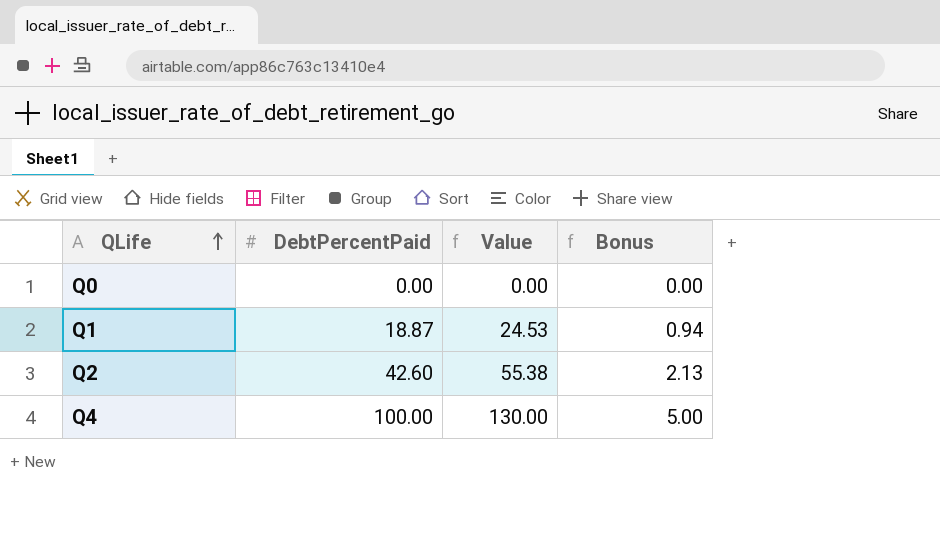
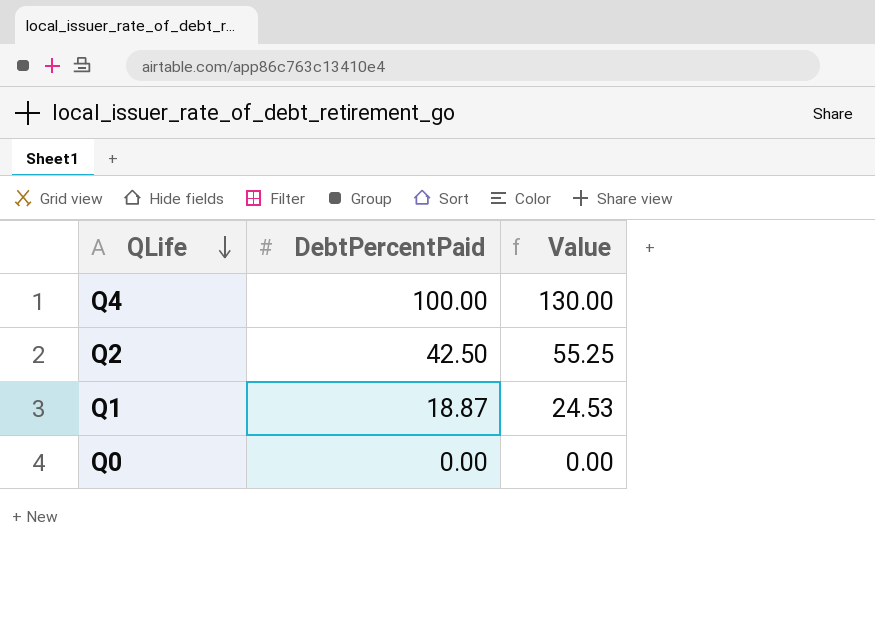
row order: QLife ascending -> QLife descending
column Bonus | formula: [DebtPercentPaid] * 0.05 -> none
Q2 | DebtPercentPaid: 42.60 -> 42.50
Q2 | Value: 55.38 -> 55.25

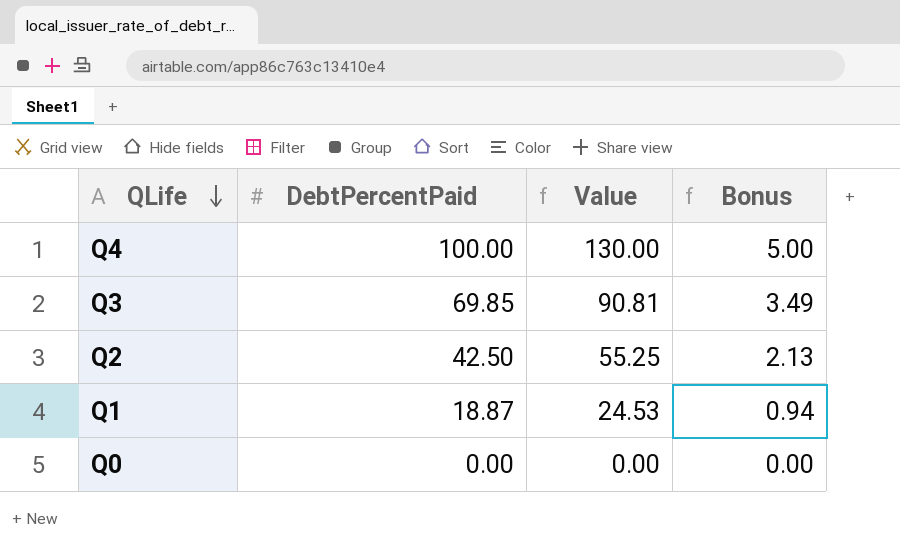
column Bonus | formula: none -> [DebtPercentPaid] * 0.05
row Q3: none -> 69.85 | 90.81 | 3.49

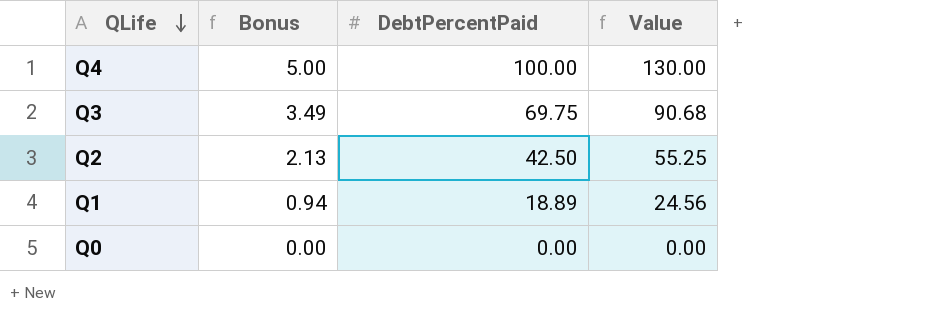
column Bonus | position: 4 -> 2
Q3 | DebtPercentPaid: 69.85 -> 69.75
Q3 | Value: 90.81 -> 90.68
Q1 | DebtPercentPaid: 18.87 -> 18.89
Q1 | Value: 24.53 -> 24.56

